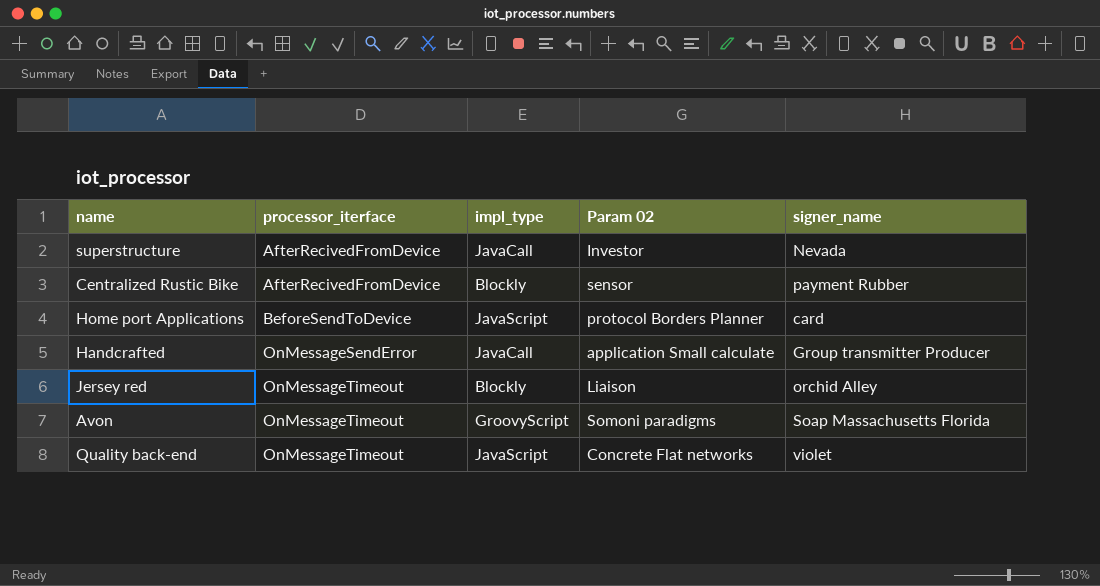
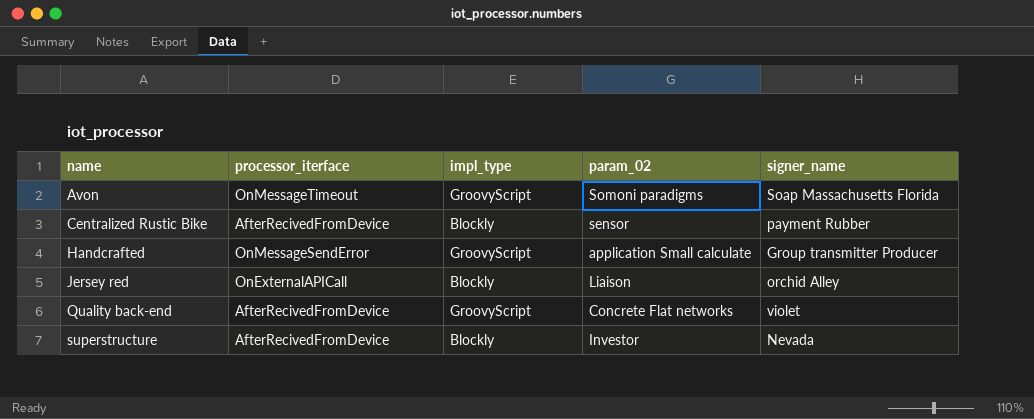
row order: processor_iterface ascending -> name ascending
column name: Param 02 -> param_02
row Home port Applications: BeforeSendToDevice | JavaScript | protocol Borders Planner | card -> none
Handcrafted | impl_type: JavaCall -> GroovyScript
Jersey red | processor_iterface: OnMessageTimeout -> OnExternalAPICall
Quality back-end | processor_iterface: OnMessageTimeout -> AfterRecivedFromDevice
Quality back-end | impl_type: JavaScript -> GroovyScript
superstructure | impl_type: JavaCall -> Blockly

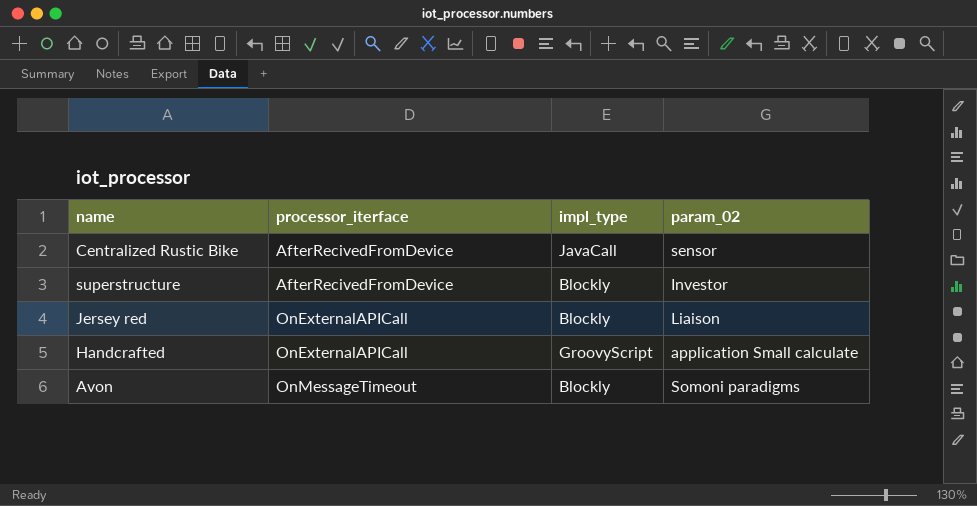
row order: name ascending -> processor_iterface ascending
column signer_name | position: 5 -> none
row Quality back-end: AfterRecivedFromDevice | GroovyScript | Concrete Flat networks | violet -> none
Centralized Rustic Bike | impl_type: Blockly -> JavaCall
Handcrafted | processor_iterface: OnMessageSendError -> OnExternalAPICall
Avon | impl_type: GroovyScript -> Blockly

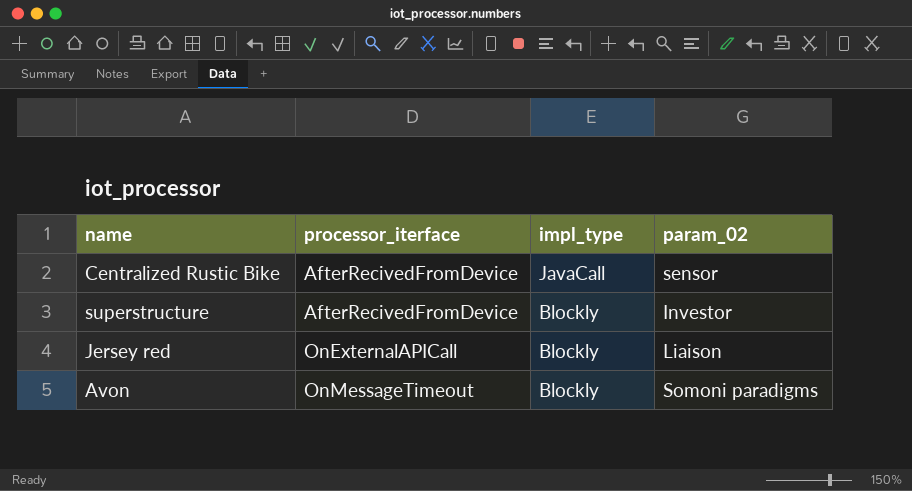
row Handcrafted: OnExternalAPICall | GroovyScript | application Small calculate -> none

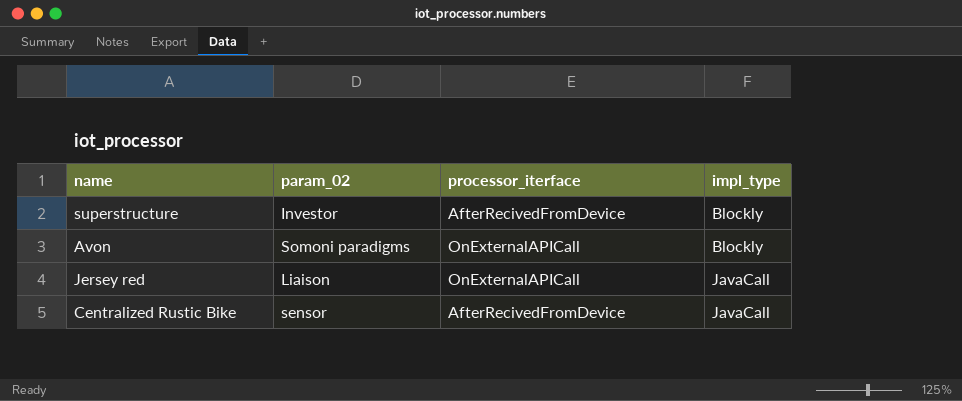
row order: processor_iterface ascending -> impl_type ascending
column param_02 | position: 4 -> 2
Avon | processor_iterface: OnMessageTimeout -> OnExternalAPICall
Jersey red | impl_type: Blockly -> JavaCall

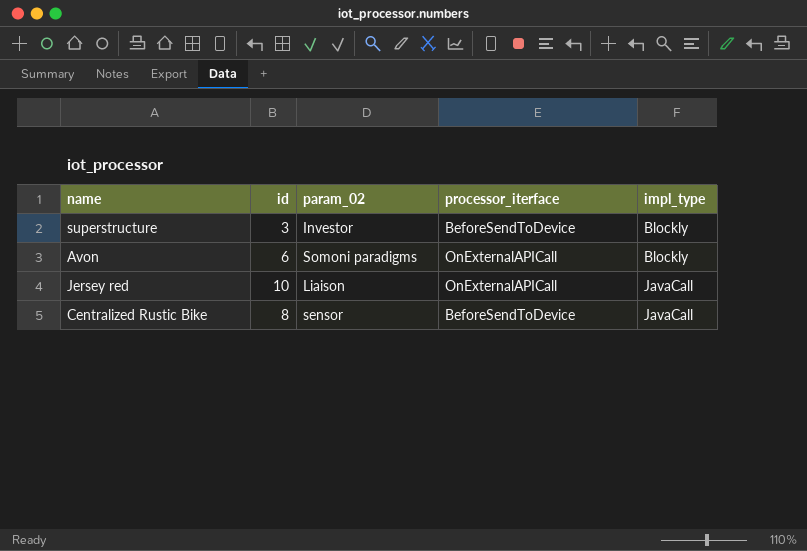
column id | position: none -> 2
superstructure | processor_iterface: AfterRecivedFromDevice -> BeforeSendToDevice
Centralized Rustic Bike | processor_iterface: AfterRecivedFromDevice -> BeforeSendToDevice

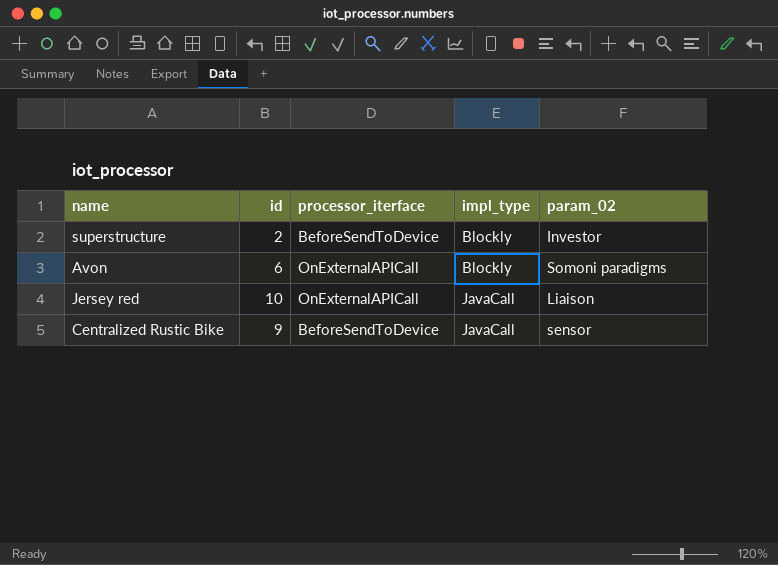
column param_02 | position: 3 -> 5
superstructure | id: 3 -> 2
Centralized Rustic Bike | id: 8 -> 9

